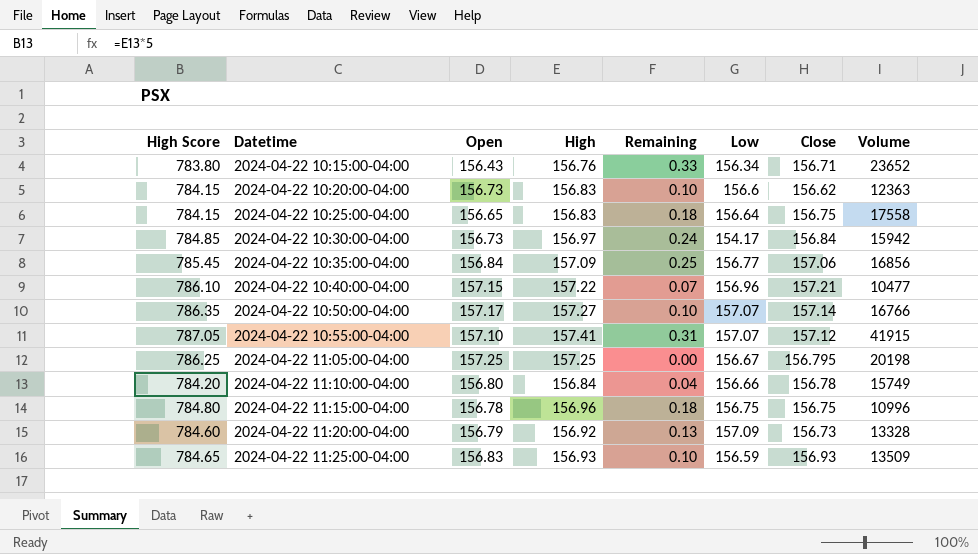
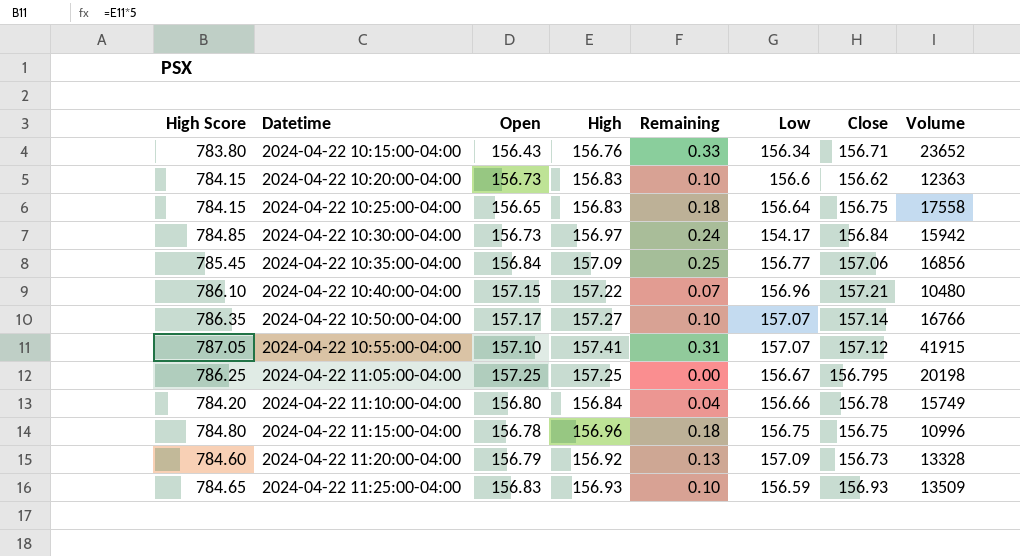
2024-04-22 10:40:00-04:00 | Volume: 10477 -> 10480

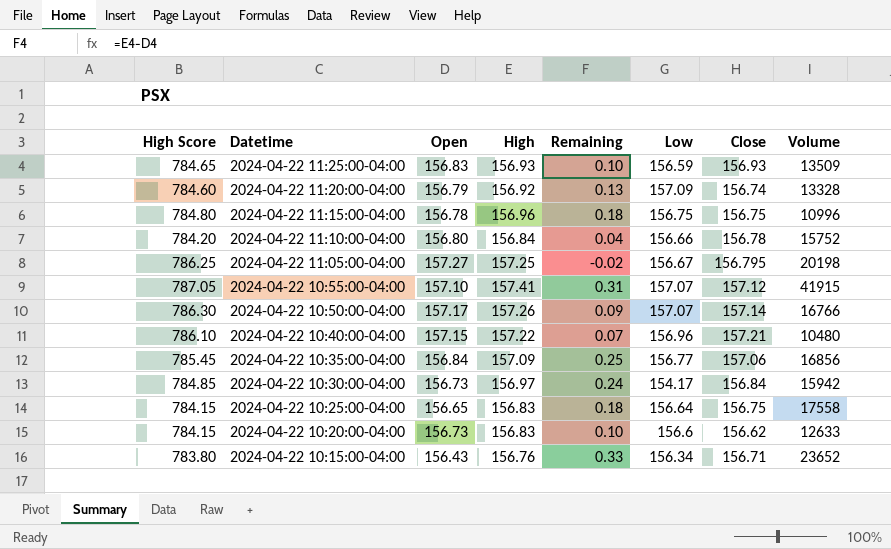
row order: Datetime ascending -> Datetime descending
2024-04-22 11:20:00-04:00 | Close: 156.73 -> 156.74
2024-04-22 11:10:00-04:00 | Volume: 15749 -> 15752
2024-04-22 11:05:00-04:00 | Open: 157.25 -> 157.27
2024-04-22 11:05:00-04:00 | Remaining: 0.00 -> -0.02
2024-04-22 10:50:00-04:00 | High Score: 786.35 -> 786.30
2024-04-22 10:50:00-04:00 | High: 157.27 -> 157.26
2024-04-22 10:50:00-04:00 | Remaining: 0.10 -> 0.09
2024-04-22 10:20:00-04:00 | Volume: 12363 -> 12633

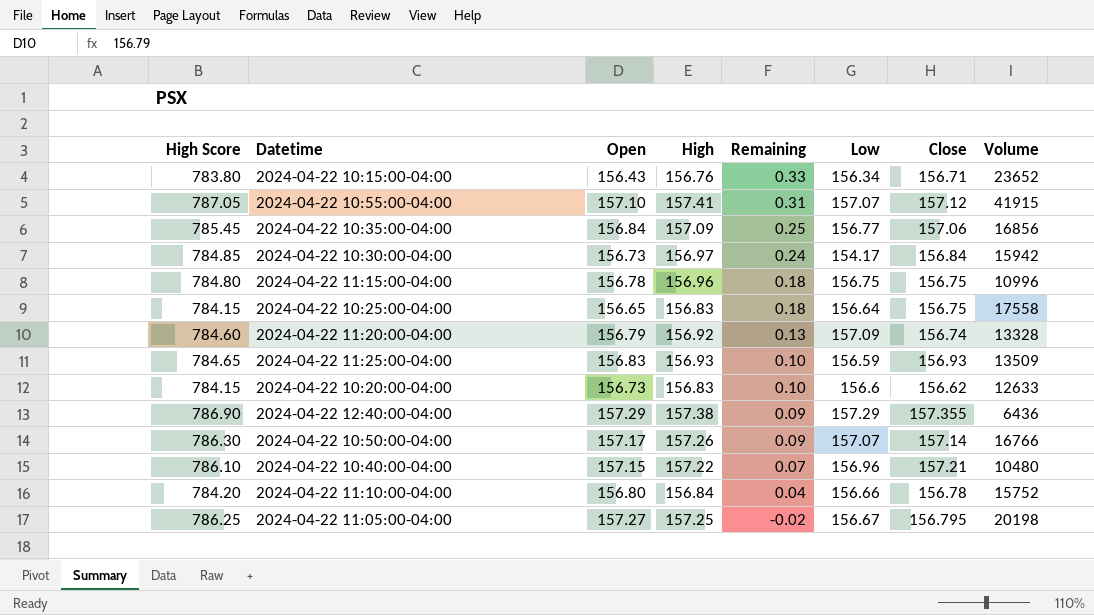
row order: Datetime descending -> Remaining descending
row 2024-04-22 12:40:00-04:00: none -> 786.90 | 157.29 | 157.38 | 0.09 | 157.29 | 157.355 | 6436

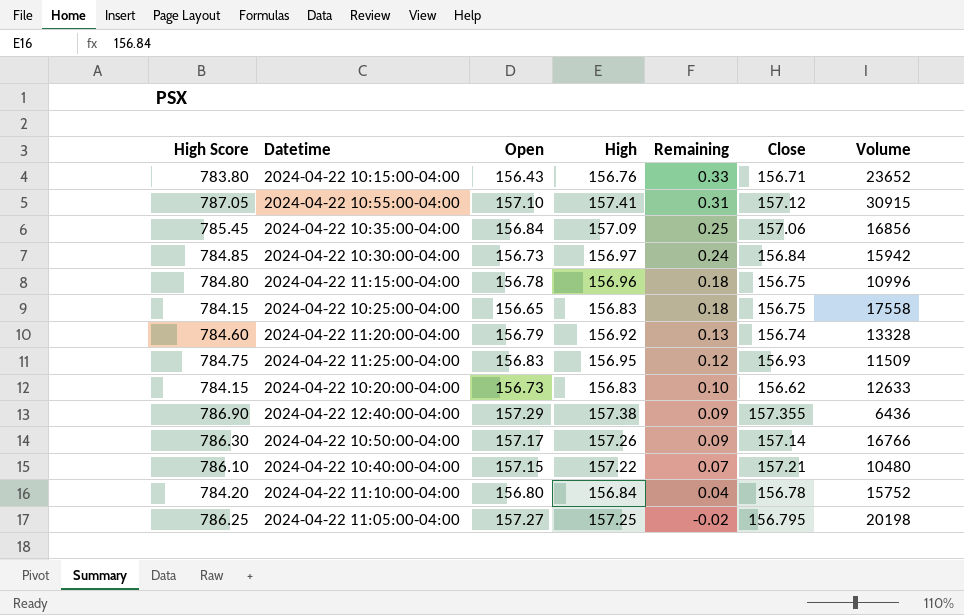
column Low | position: 6 -> none
2024-04-22 10:55:00-04:00 | Volume: 41915 -> 30915
2024-04-22 11:25:00-04:00 | High Score: 784.65 -> 784.75
2024-04-22 11:25:00-04:00 | High: 156.93 -> 156.95
2024-04-22 11:25:00-04:00 | Remaining: 0.10 -> 0.12
2024-04-22 11:25:00-04:00 | Volume: 13509 -> 11509

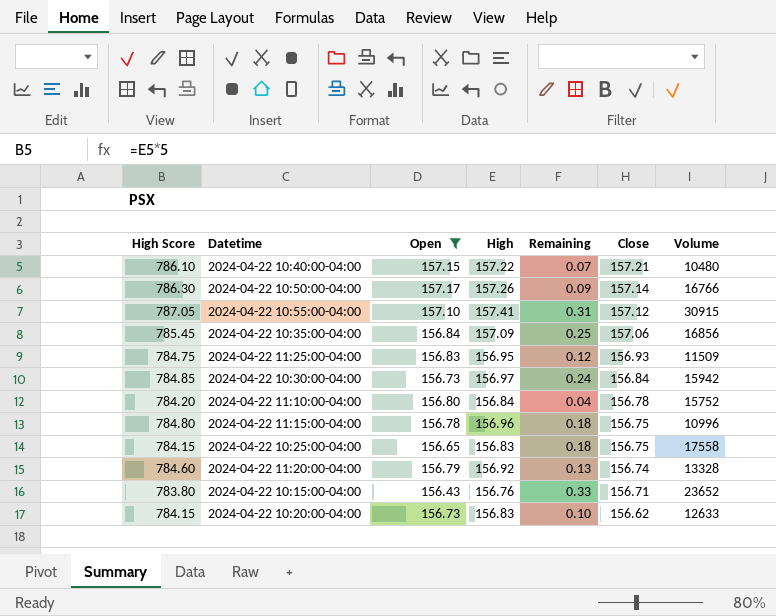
filter: none -> Open <= 157.17
row order: Remaining descending -> Close descending

